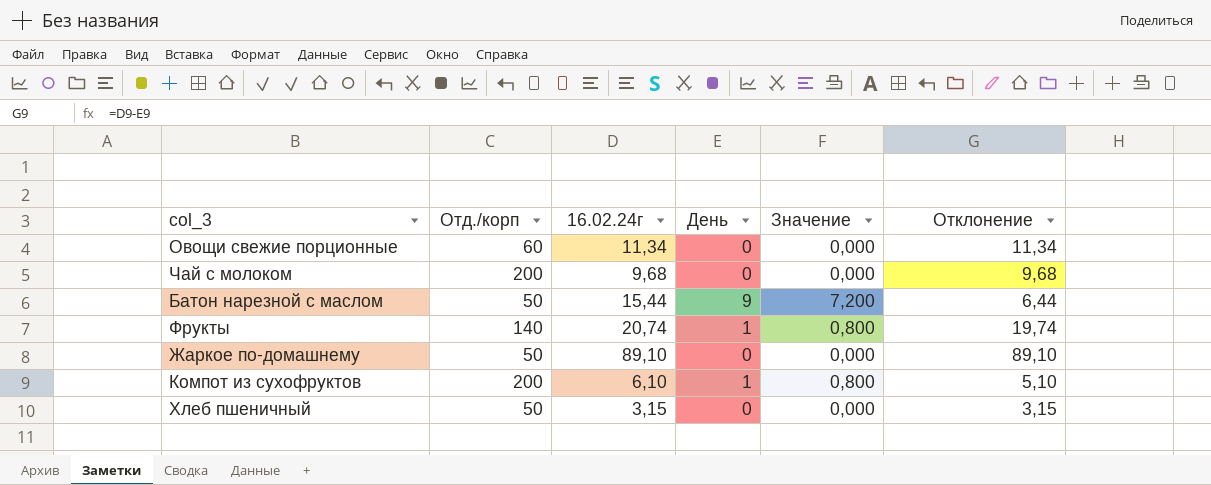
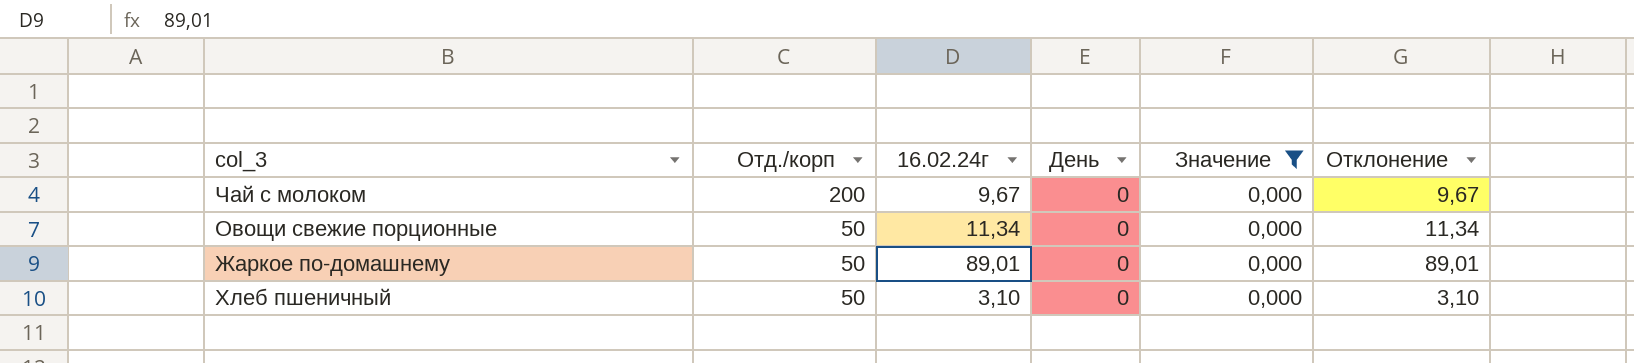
filter: none -> Значение = 0,000
row order: none -> Отд./корп descending
Чай с молоком | 16.02.24г: 9,68 -> 9,67
Чай с молоком | Отклонение: 9,68 -> 9,67
Овощи свежие порционные | Отд./корп: 60 -> 50
Жаркое по-домашнему | 16.02.24г: 89,10 -> 89,01
Жаркое по-домашнему | Отклонение: 89,10 -> 89,01
Хлеб пшеничный | 16.02.24г: 3,15 -> 3,10
Хлеб пшеничный | Отклонение: 3,15 -> 3,10

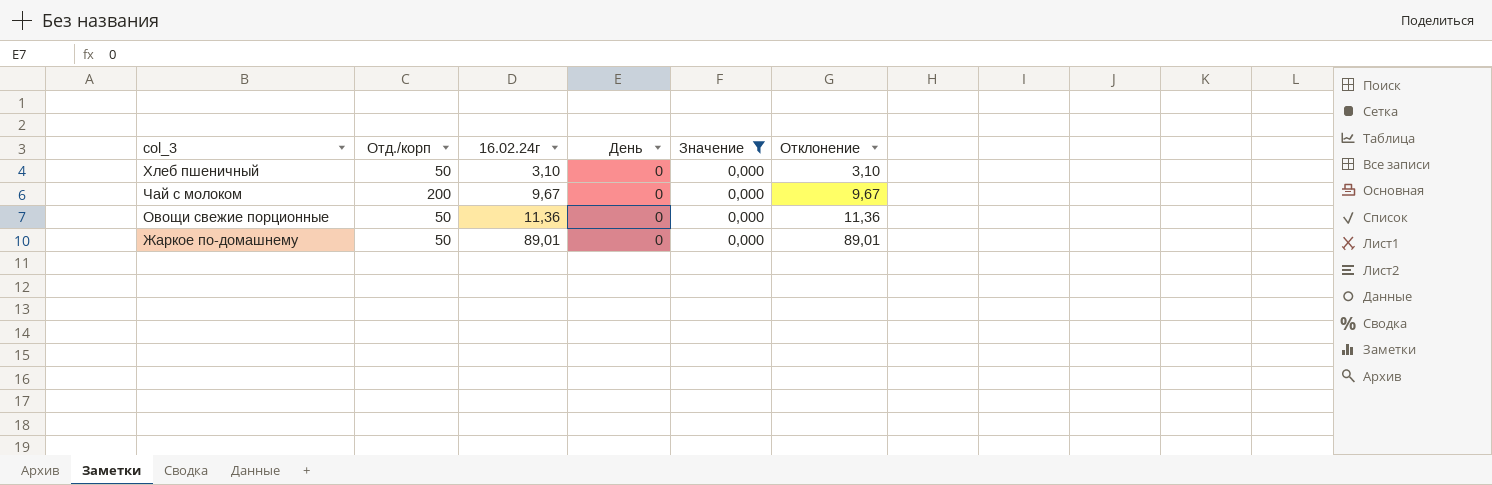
row order: Отд./корп descending -> 16.02.24г ascending
Овощи свежие порционные | 16.02.24г: 11,34 -> 11,36
Овощи свежие порционные | Отклонение: 11,34 -> 11,36

